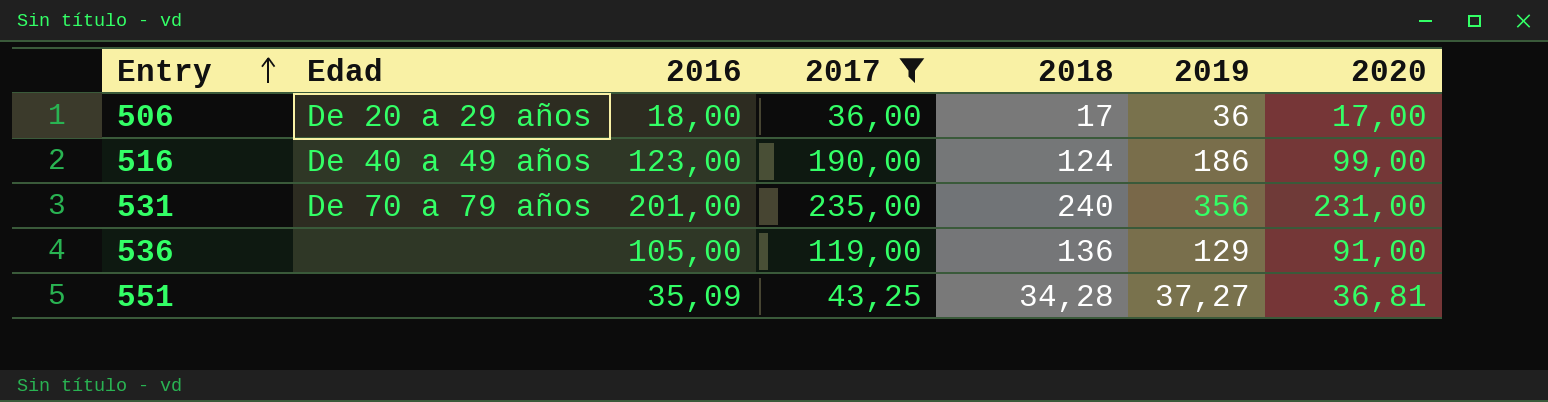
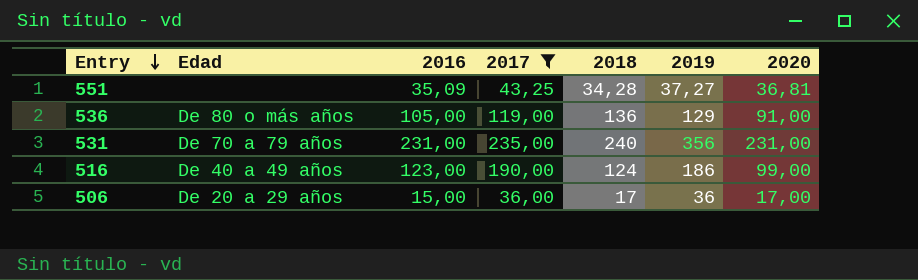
row order: Entry ascending -> Entry descending
536 | Edad: none -> De 80 o más años
531 | 2016: 201,00 -> 231,00
506 | 2016: 18,00 -> 15,00

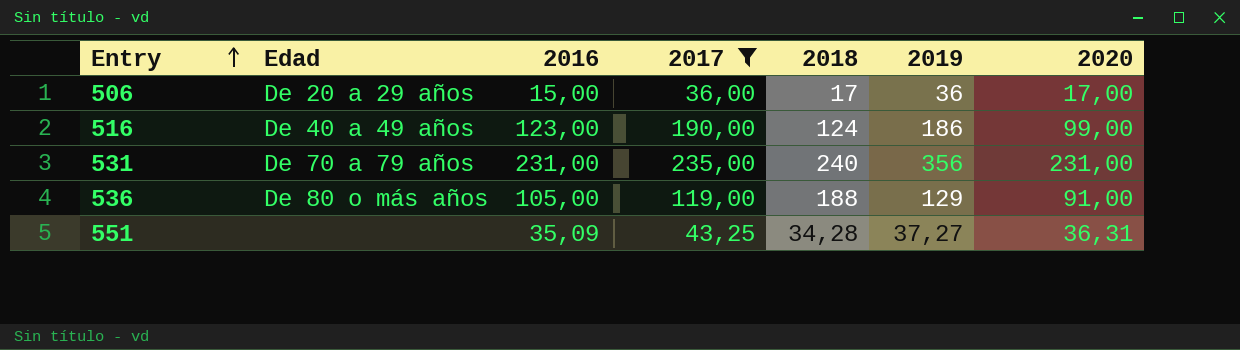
row order: Entry descending -> Entry ascending
536 | 2018: 136 -> 188
551 | 2020: 36,81 -> 36,31

